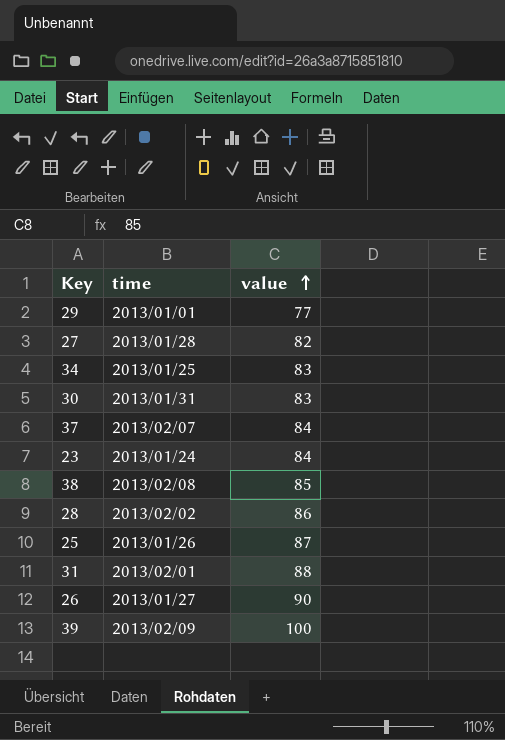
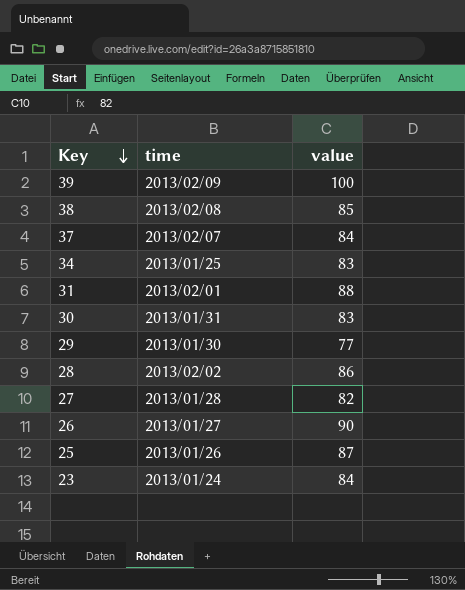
row order: value ascending -> Key descending
29 | time: 2013/01/01 -> 2013/01/30

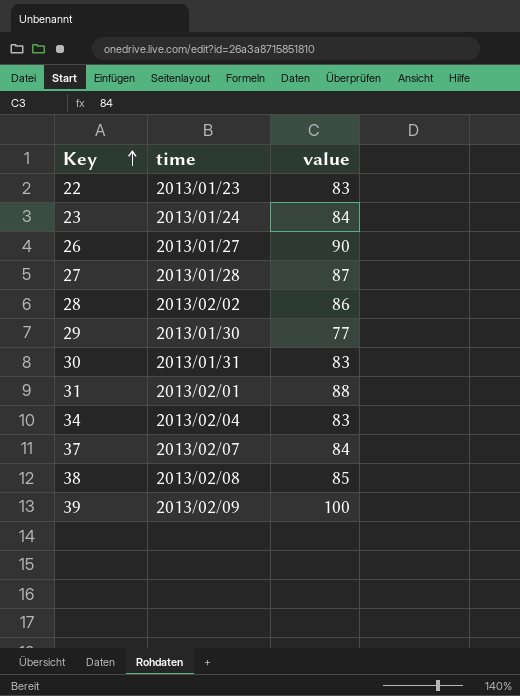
row order: Key descending -> Key ascending
row 25: 2013/01/26 | 87 -> none
row 22: none -> 2013/01/23 | 83
27 | value: 82 -> 87
34 | time: 2013/01/25 -> 2013/02/04

